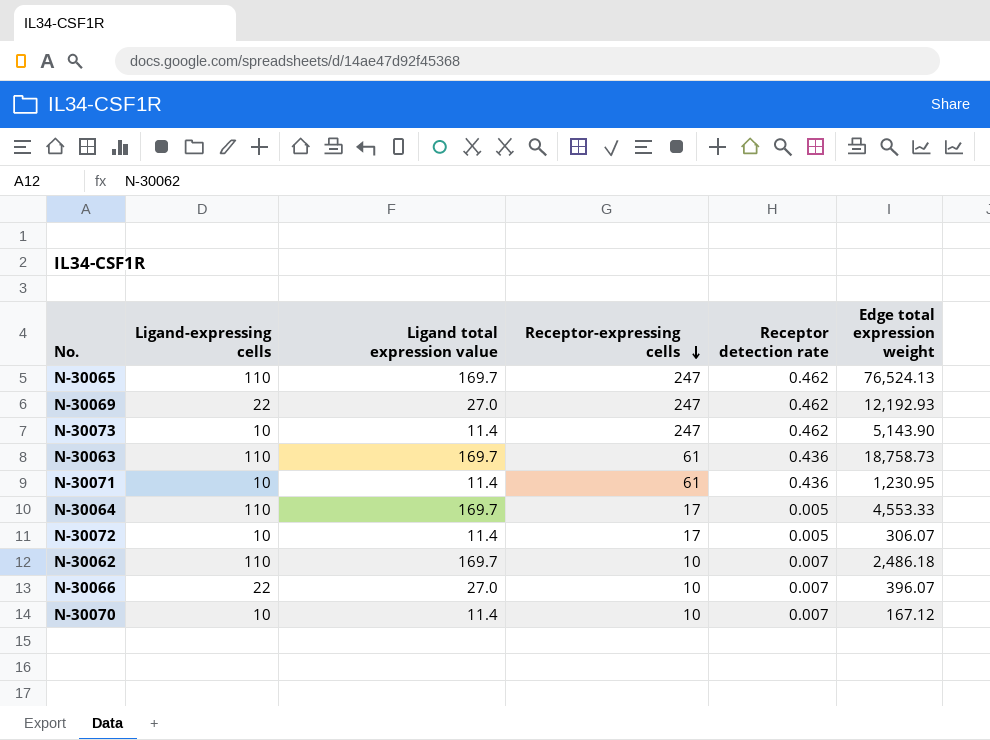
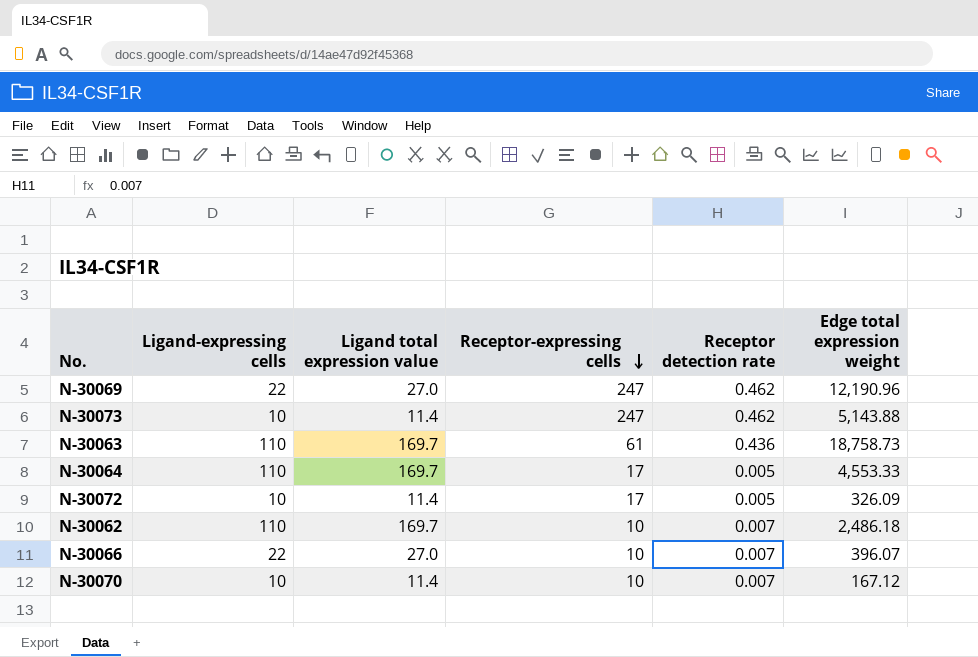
row N-30065: 110 | 169.7 | 247 | 0.462 | 76,524.13 -> none
row N-30071: 10 | 11.4 | 61 | 0.436 | 1,230.95 -> none
N-30069 | Edge total expression weight: 12,192.93 -> 12,190.96
N-30073 | Edge total expression weight: 5,143.90 -> 5,143.88
N-30072 | Edge total expression weight: 306.07 -> 326.09

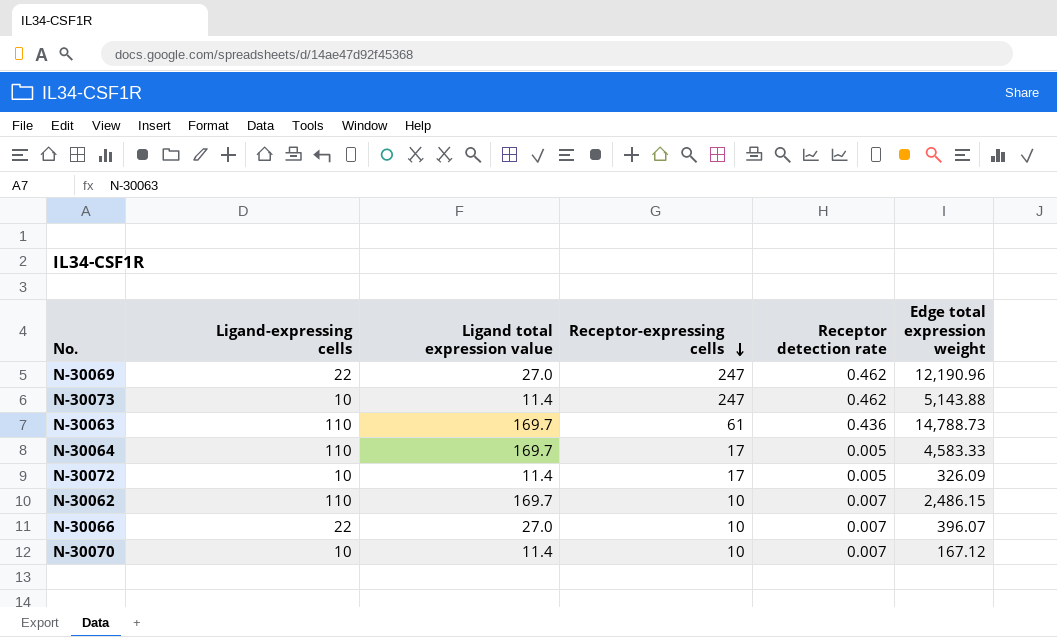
N-30063 | Edge total expression weight: 18,758.73 -> 14,788.73
N-30064 | Edge total expression weight: 4,553.33 -> 4,583.33
N-30062 | Edge total expression weight: 2,486.18 -> 2,486.15

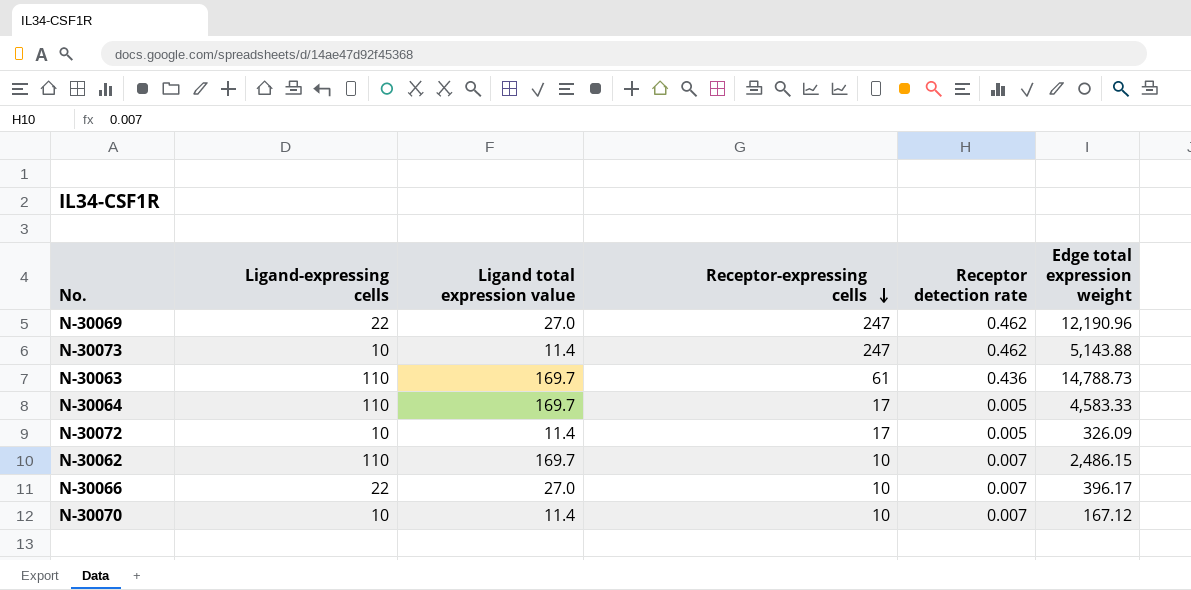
N-30066 | Edge total expression weight: 396.07 -> 396.17

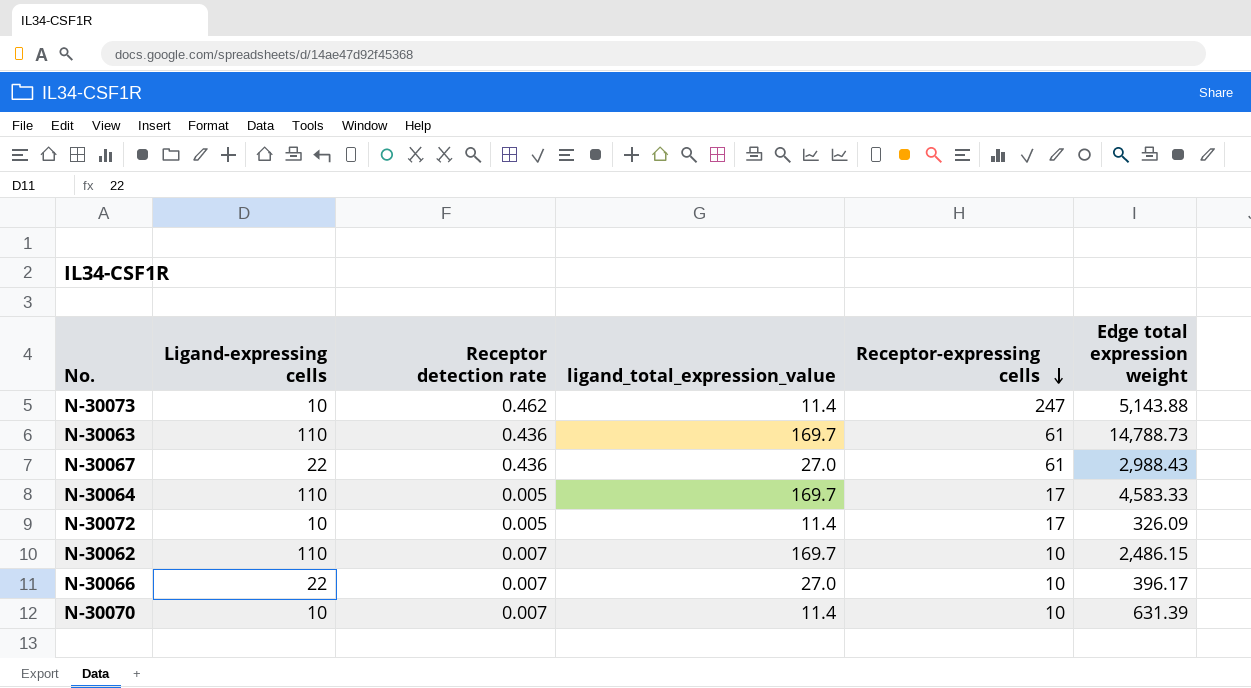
column Receptor detection rate | position: 5 -> 3
column name: Ligand total expression value -> ligand_total_expression_value
row N-30069: 22 | 27.0 | 247 | 0.462 | 12,190.96 -> none
row N-30067: none -> 22 | 0.436 | 27.0 | 61 | 2,988.43
N-30070 | Edge total expression weight: 167.12 -> 631.39

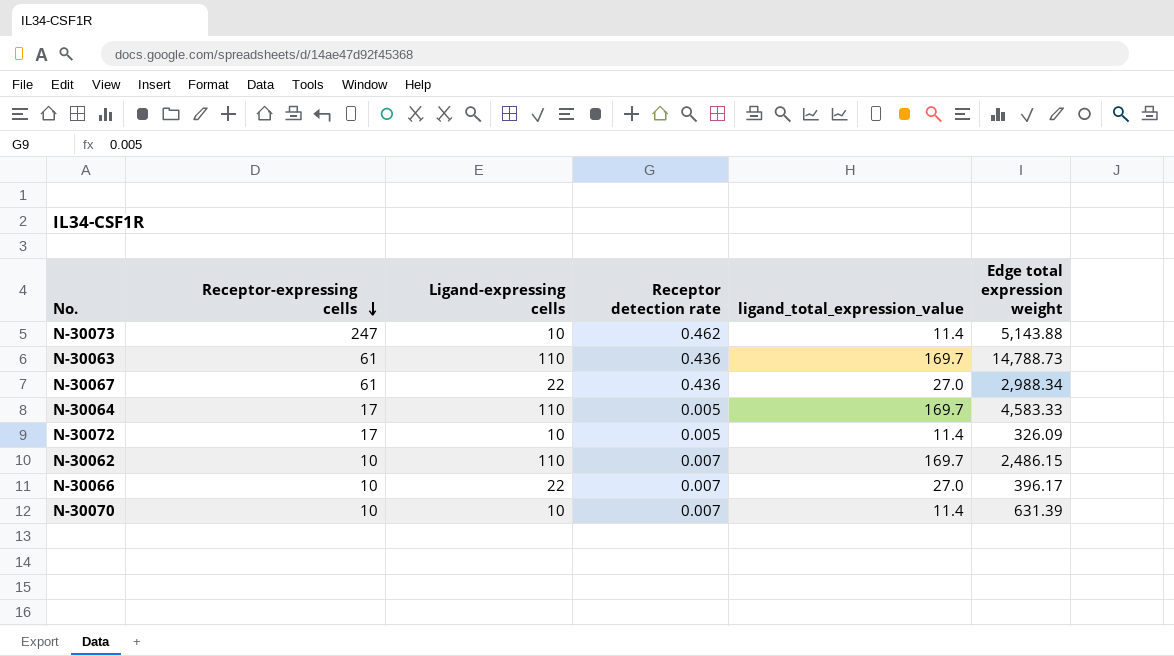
column Receptor-expressing cells | position: 5 -> 2
N-30067 | Edge total expression weight: 2,988.43 -> 2,988.34

